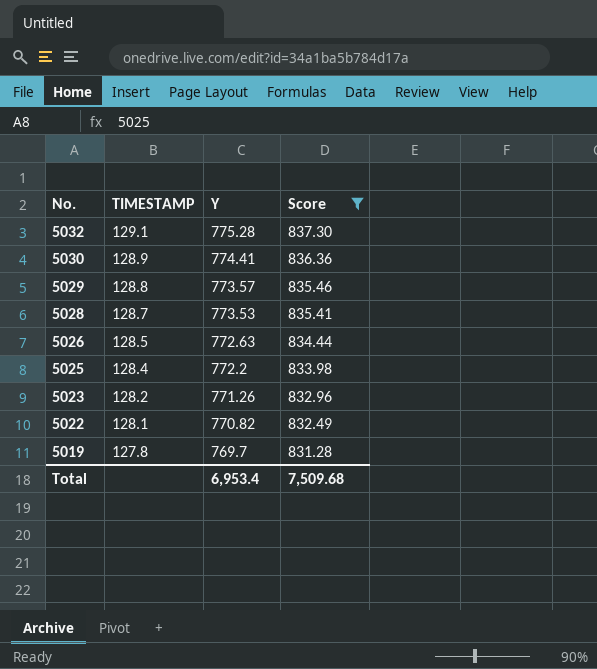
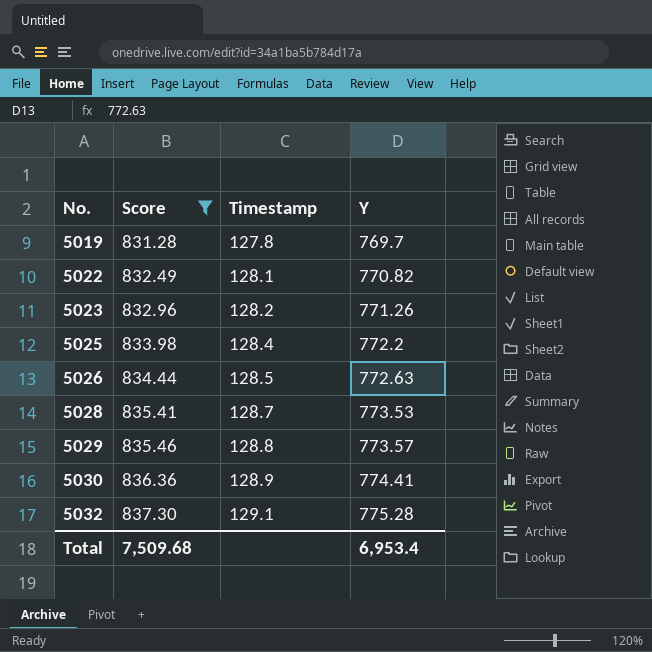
row order: No. descending -> No. ascending
column Score | position: 4 -> 2
column name: TIMESTAMP -> Timestamp

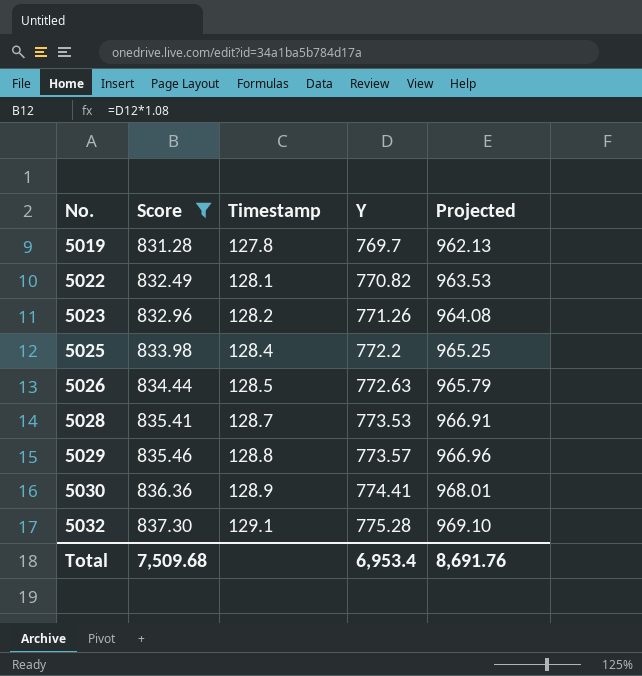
column Projected | formula: none -> [Y] * 1.25

